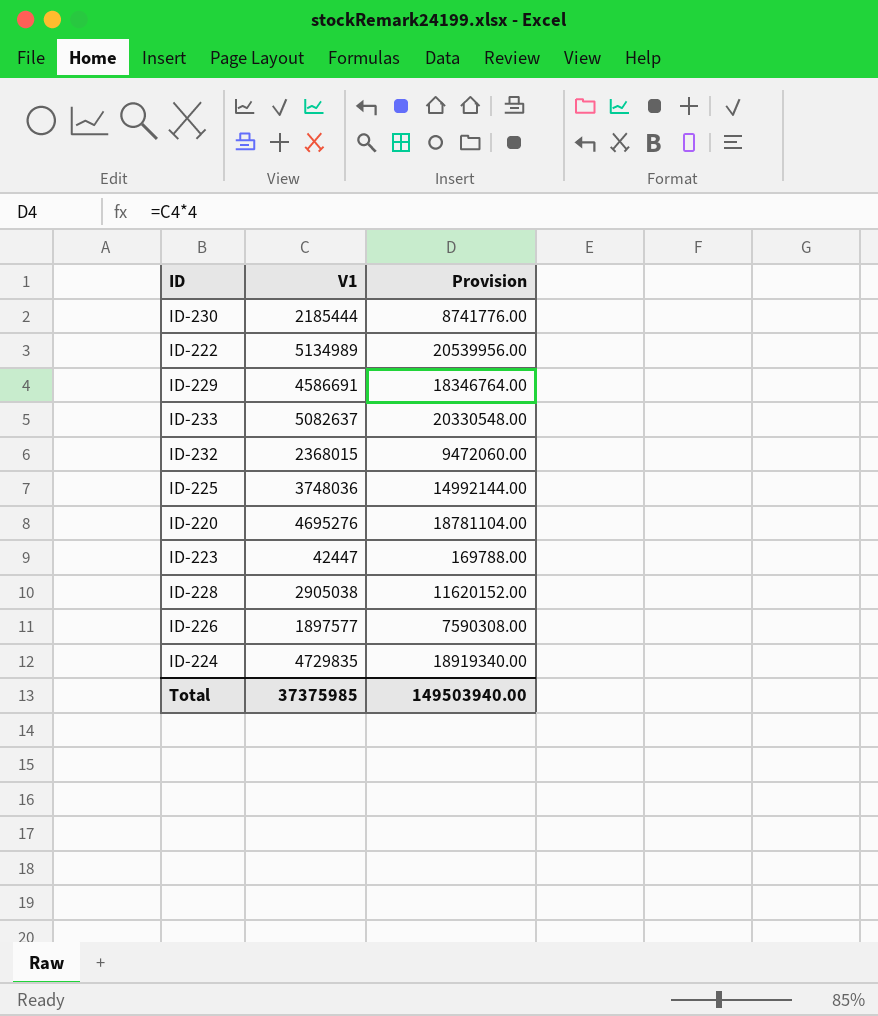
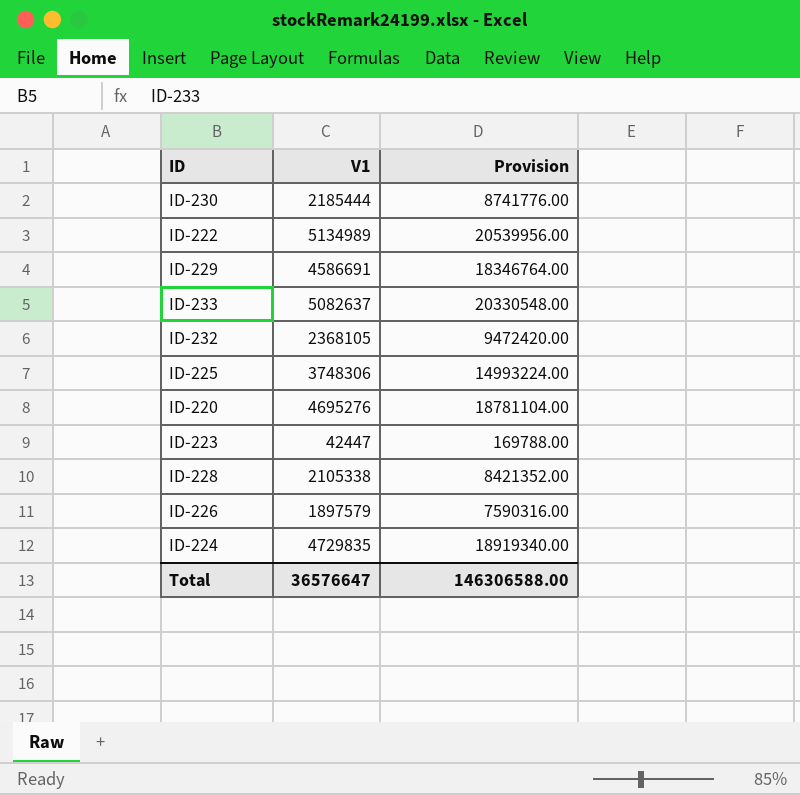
ID-232 | V1: 2368015 -> 2368105
ID-232 | Provision: 9472060.00 -> 9472420.00
ID-225 | V1: 3748036 -> 3748306
ID-225 | Provision: 14992144.00 -> 14993224.00
ID-228 | V1: 2905038 -> 2105338
ID-228 | Provision: 11620152.00 -> 8421352.00
ID-226 | V1: 1897577 -> 1897579
ID-226 | Provision: 7590308.00 -> 7590316.00
Total | V1: 37375985 -> 36576647
Total | Provision: 149503940.00 -> 146306588.00

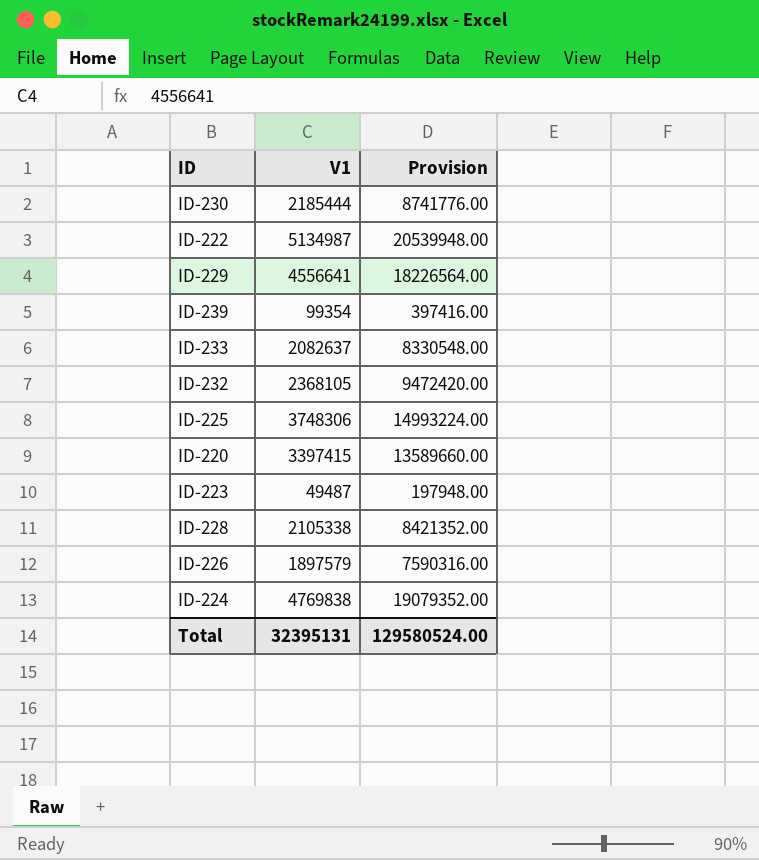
ID-222 | V1: 5134989 -> 5134987
ID-222 | Provision: 20539956.00 -> 20539948.00
ID-229 | V1: 4586691 -> 4556641
ID-229 | Provision: 18346764.00 -> 18226564.00
row ID-239: none -> 99354 | 397416.00
ID-233 | V1: 5082637 -> 2082637
ID-233 | Provision: 20330548.00 -> 8330548.00
ID-220 | V1: 4695276 -> 3397415
ID-220 | Provision: 18781104.00 -> 13589660.00
ID-223 | V1: 42447 -> 49487
ID-223 | Provision: 169788.00 -> 197948.00
ID-224 | V1: 4729835 -> 4769838
ID-224 | Provision: 18919340.00 -> 19079352.00
Total | V1: 36576647 -> 32395131
Total | Provision: 146306588.00 -> 129580524.00

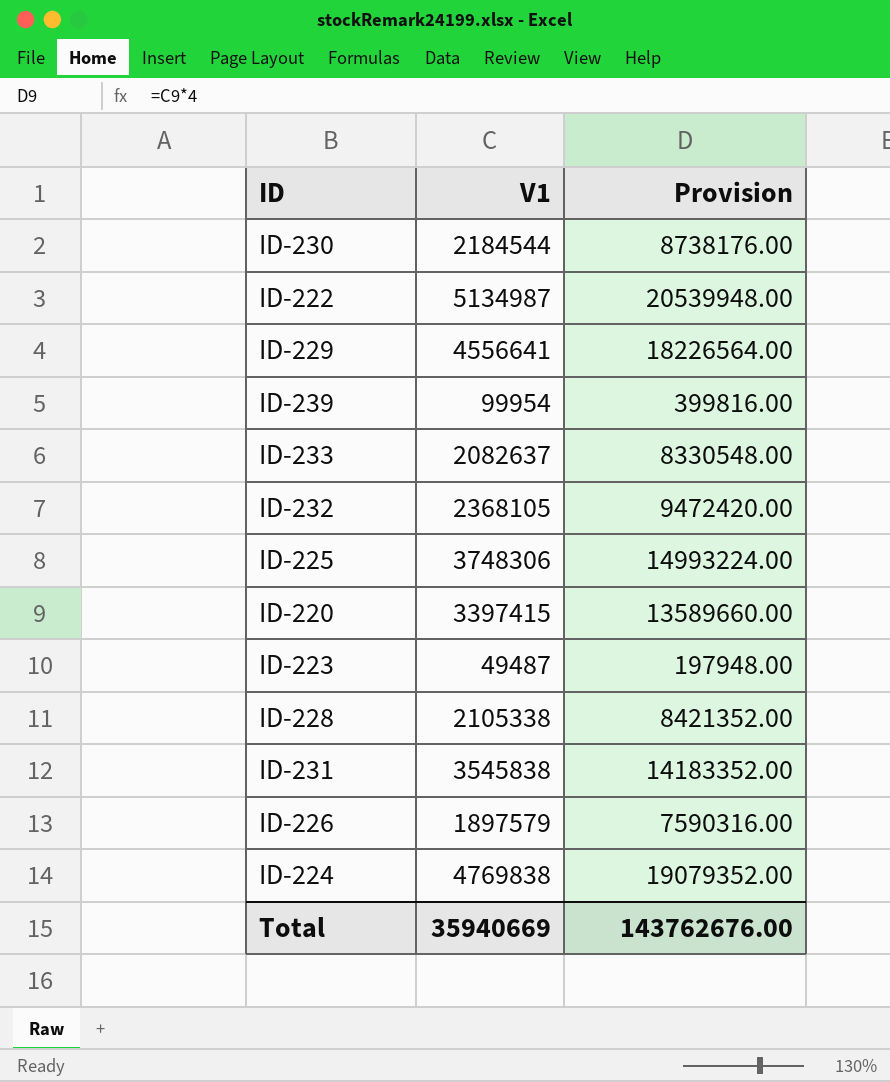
ID-230 | V1: 2185444 -> 2184544
ID-230 | Provision: 8741776.00 -> 8738176.00
ID-239 | V1: 99354 -> 99954
ID-239 | Provision: 397416.00 -> 399816.00
row ID-231: none -> 3545838 | 14183352.00
Total | V1: 32395131 -> 35940669
Total | Provision: 129580524.00 -> 143762676.00

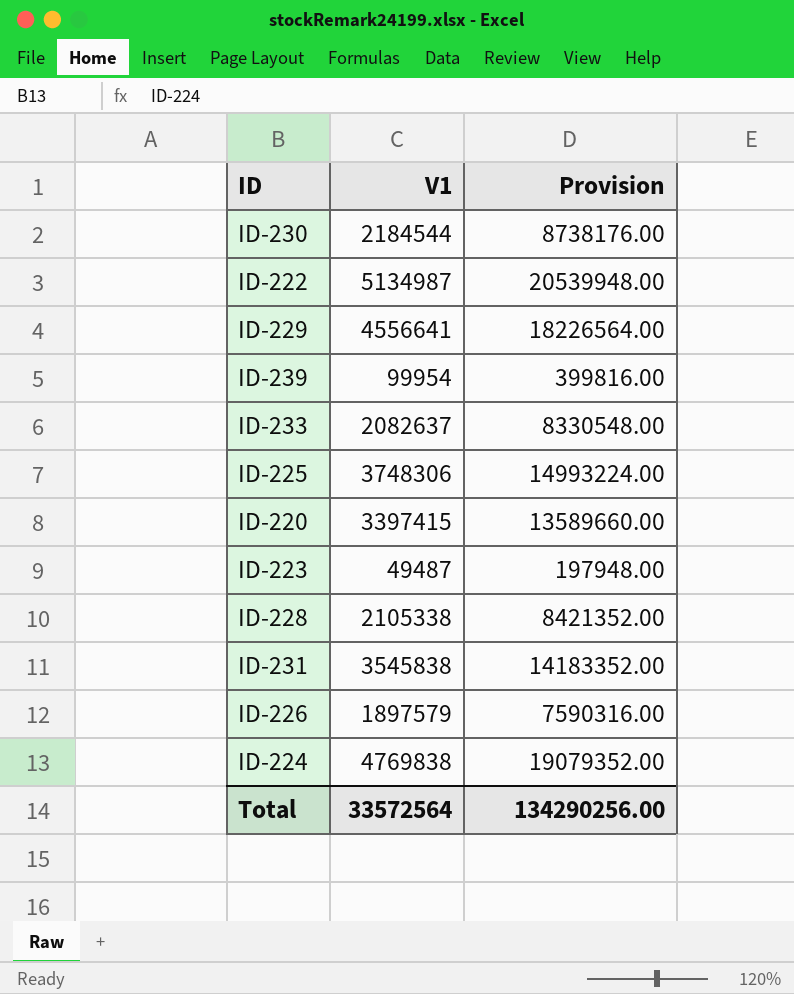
row ID-232: 2368105 | 9472420.00 -> none
Total | V1: 35940669 -> 33572564
Total | Provision: 143762676.00 -> 134290256.00

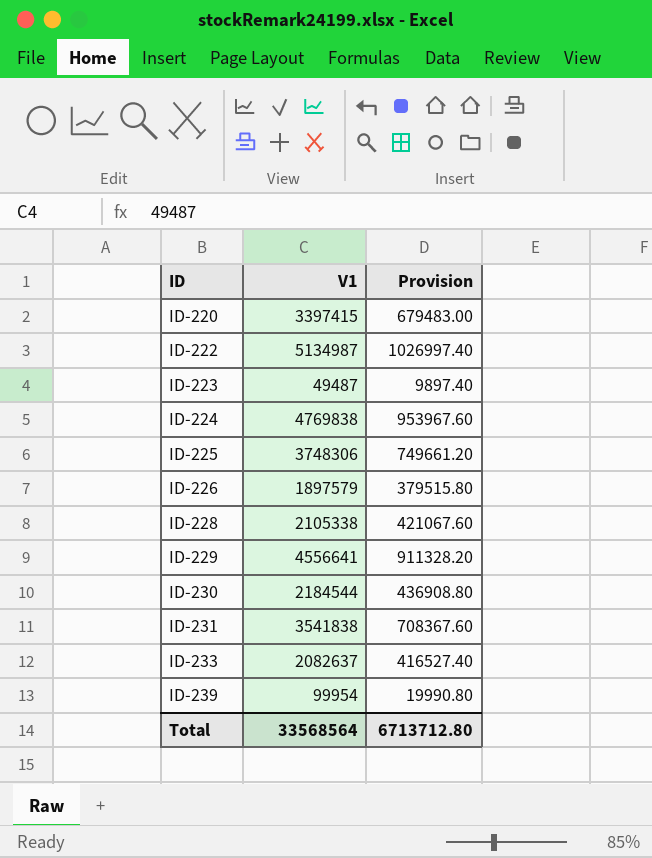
row order: none -> ID ascending
column Provision | formula: [V1] * 4 -> [V1] * 0.2
ID-231 | V1: 3545838 -> 3541838
Total | V1: 33572564 -> 33568564
Total | Provision: 134290256.00 -> 6713712.80

